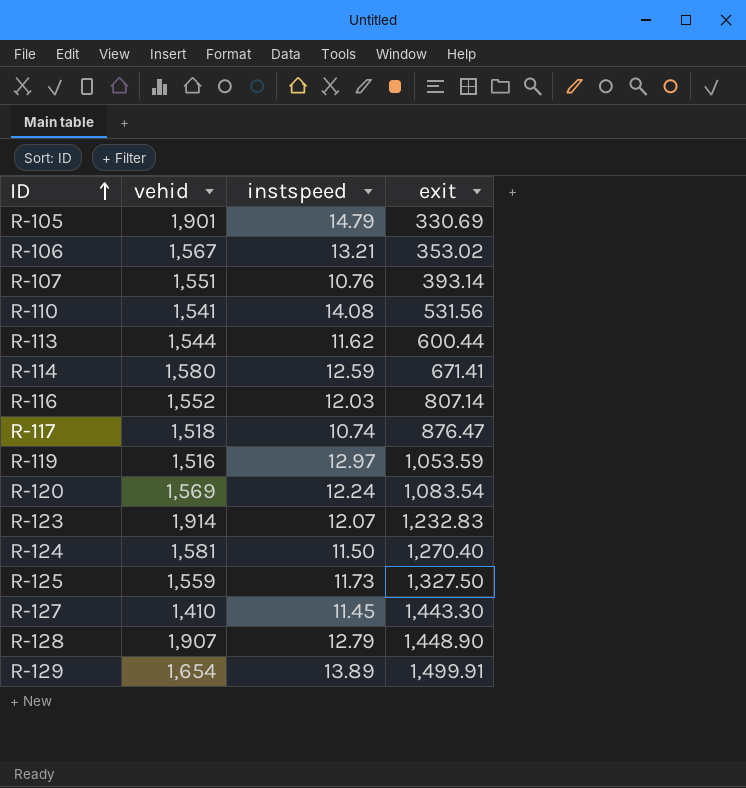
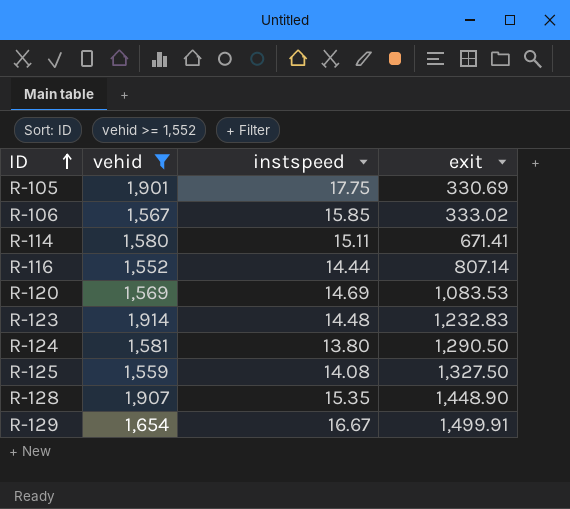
filter: none -> vehid >= 1,552
R-105 | instspeed: 14.79 -> 17.75
R-106 | instspeed: 13.21 -> 15.85
R-106 | exit: 353.02 -> 333.02
R-114 | instspeed: 12.59 -> 15.11
R-116 | instspeed: 12.03 -> 14.44
R-120 | instspeed: 12.24 -> 14.69
R-120 | exit: 1,083.54 -> 1,083.53
R-123 | instspeed: 12.07 -> 14.48
R-124 | instspeed: 11.50 -> 13.80
R-124 | exit: 1,270.40 -> 1,290.50
R-125 | instspeed: 11.73 -> 14.08
R-128 | instspeed: 12.79 -> 15.35
R-129 | instspeed: 13.89 -> 16.67

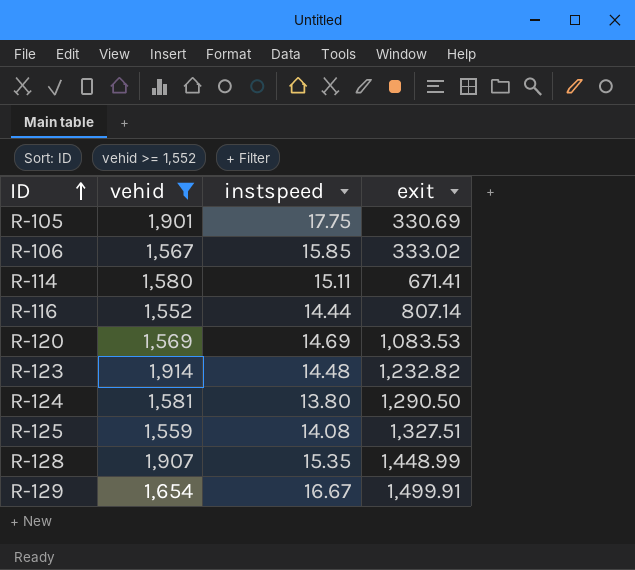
R-123 | exit: 1,232.83 -> 1,232.82
R-125 | exit: 1,327.50 -> 1,327.51
R-128 | exit: 1,448.90 -> 1,448.99

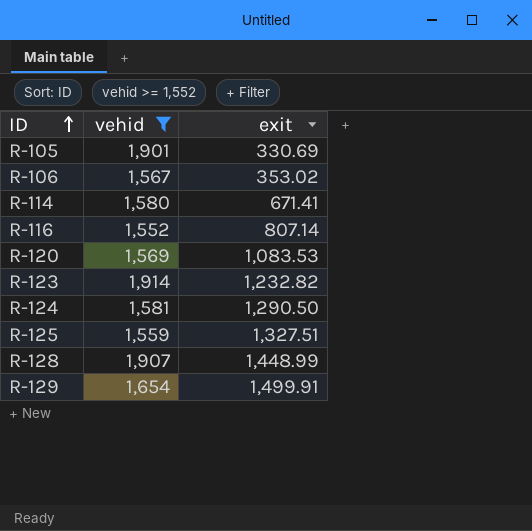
column instspeed | position: 3 -> none
R-106 | exit: 333.02 -> 353.02

